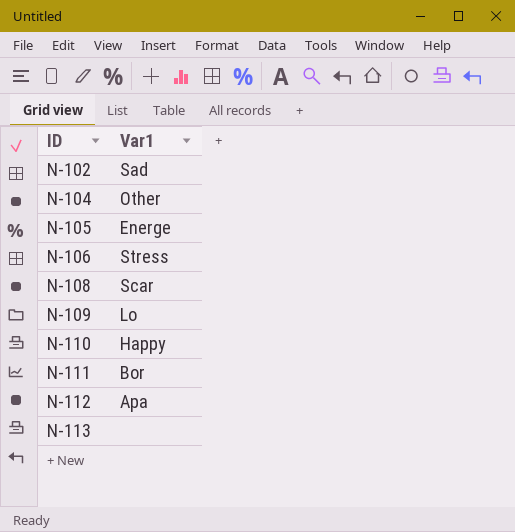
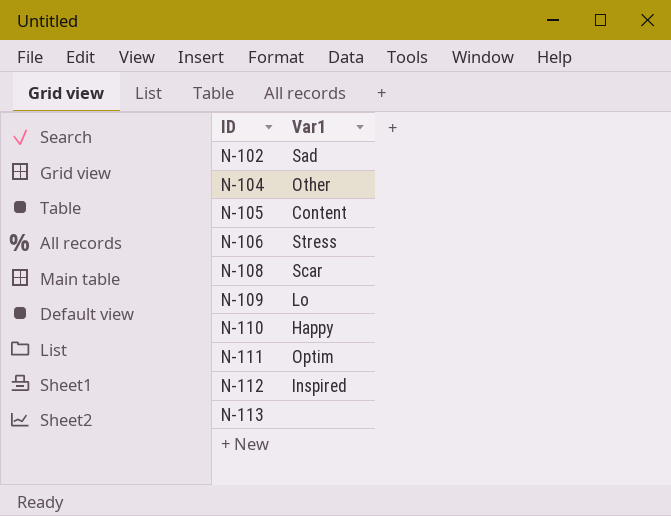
N-105 | Var1: Energe -> Content
N-111 | Var1: Bor -> Optim
N-112 | Var1: Apa -> Inspired

